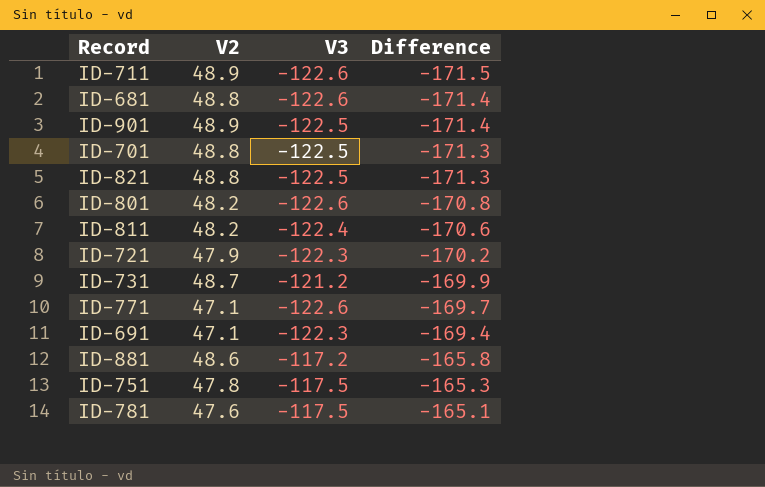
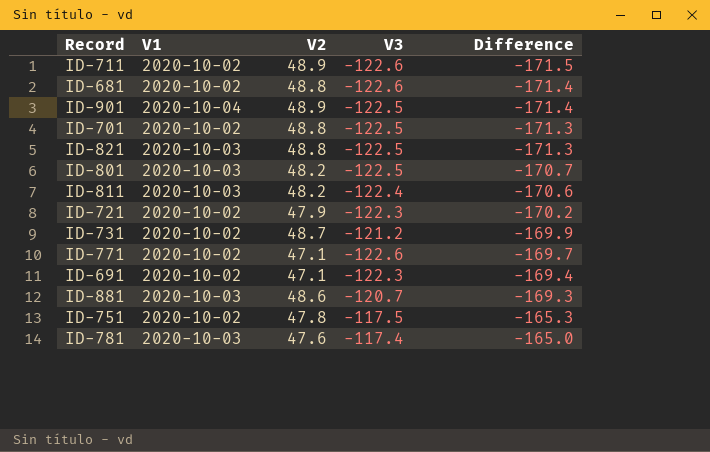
column V1 | position: none -> 2
ID-801 | V3: -122.6 -> -122.5
ID-801 | Difference: -170.8 -> -170.7
ID-881 | V3: -117.2 -> -120.7
ID-881 | Difference: -165.8 -> -169.3
ID-781 | V3: -117.5 -> -117.4
ID-781 | Difference: -165.1 -> -165.0

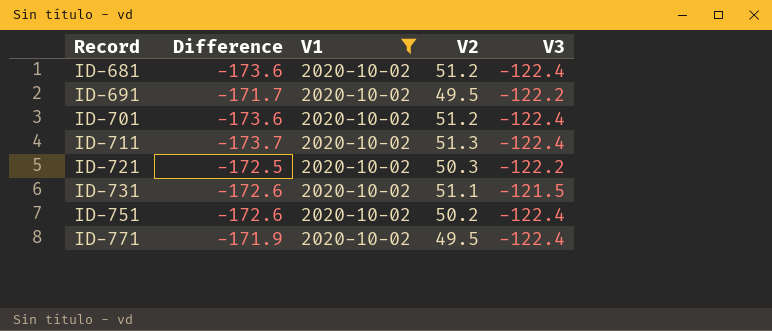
filter: none -> V1 = 2020-10-02
row order: Difference ascending -> Record ascending
column Difference | position: 5 -> 2
ID-681 | Difference: -171.4 -> -173.6
ID-681 | V2: 48.8 -> 51.2
ID-681 | V3: -122.6 -> -122.4
ID-691 | Difference: -169.4 -> -171.7
ID-691 | V2: 47.1 -> 49.5
ID-691 | V3: -122.3 -> -122.2
ID-701 | Difference: -171.3 -> -173.6
ID-701 | V2: 48.8 -> 51.2
ID-701 | V3: -122.5 -> -122.4
ID-711 | Difference: -171.5 -> -173.7
ID-711 | V2: 48.9 -> 51.3
ID-711 | V3: -122.6 -> -122.4
ID-721 | Difference: -170.2 -> -172.5
ID-721 | V2: 47.9 -> 50.3
ID-721 | V3: -122.3 -> -122.2
ID-731 | Difference: -169.9 -> -172.6
ID-731 | V2: 48.7 -> 51.1
ID-731 | V3: -121.2 -> -121.5
ID-751 | Difference: -165.3 -> -172.6
ID-751 | V2: 47.8 -> 50.2
ID-751 | V3: -117.5 -> -122.4
ID-771 | Difference: -169.7 -> -171.9
ID-771 | V2: 47.1 -> 49.5
ID-771 | V3: -122.6 -> -122.4

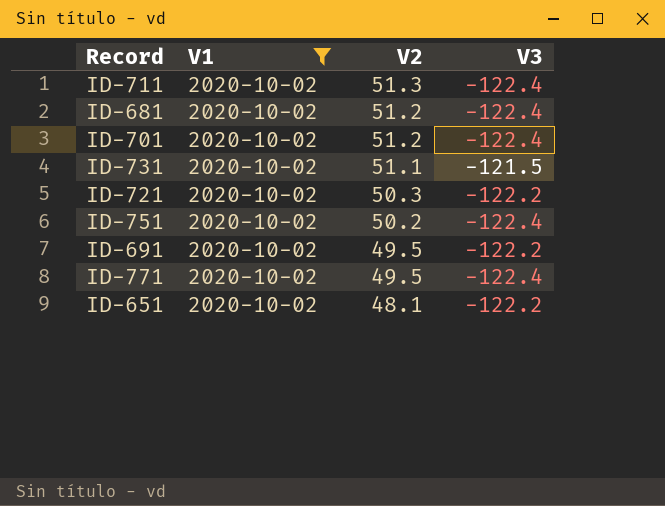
row order: Record ascending -> V2 descending
column Difference | formula: [V3] - [V2] -> none
row ID-651: none -> 2020-10-02 | 48.1 | -122.2

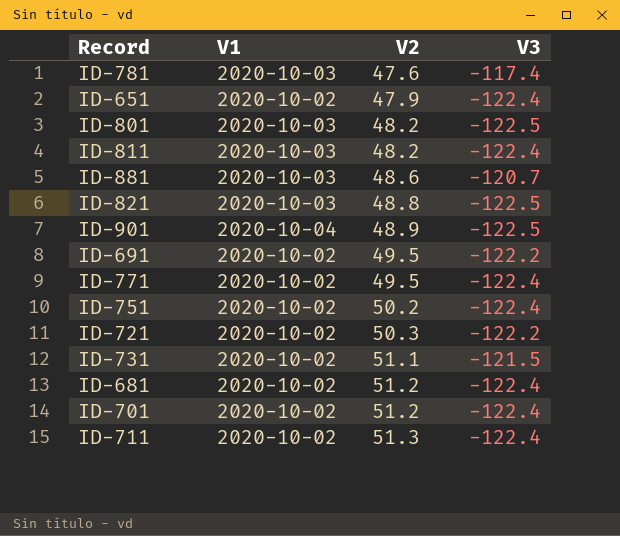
filter: V1 = 2020-10-02 -> none
row order: V2 descending -> V2 ascending
ID-651 | V2: 48.1 -> 47.9
ID-651 | V3: -122.2 -> -122.4

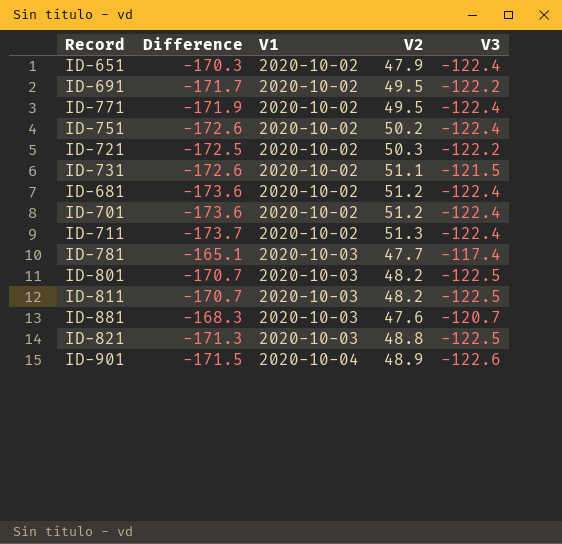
row order: V2 ascending -> V1 ascending
column Difference | formula: none -> [V3] - [V2]
ID-781 | V2: 47.6 -> 47.7
ID-811 | V3: -122.4 -> -122.5
ID-881 | V2: 48.6 -> 47.6
ID-901 | V3: -122.5 -> -122.6

